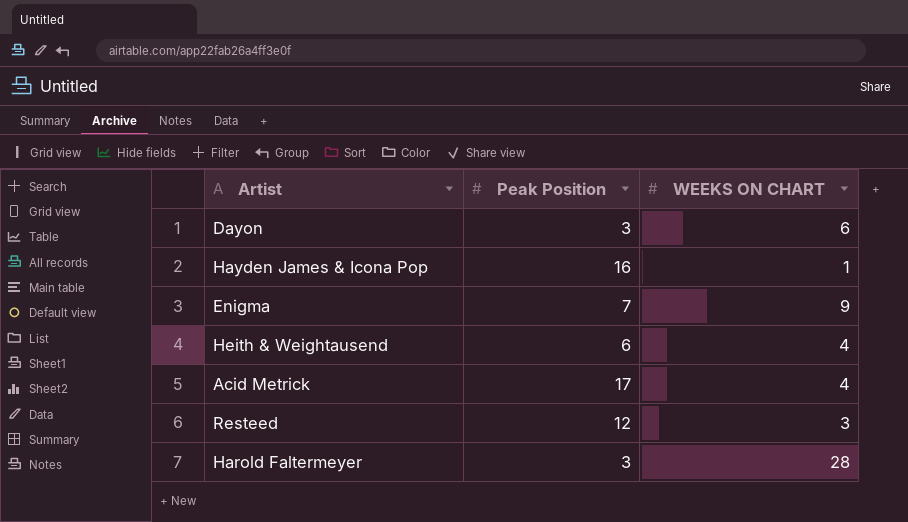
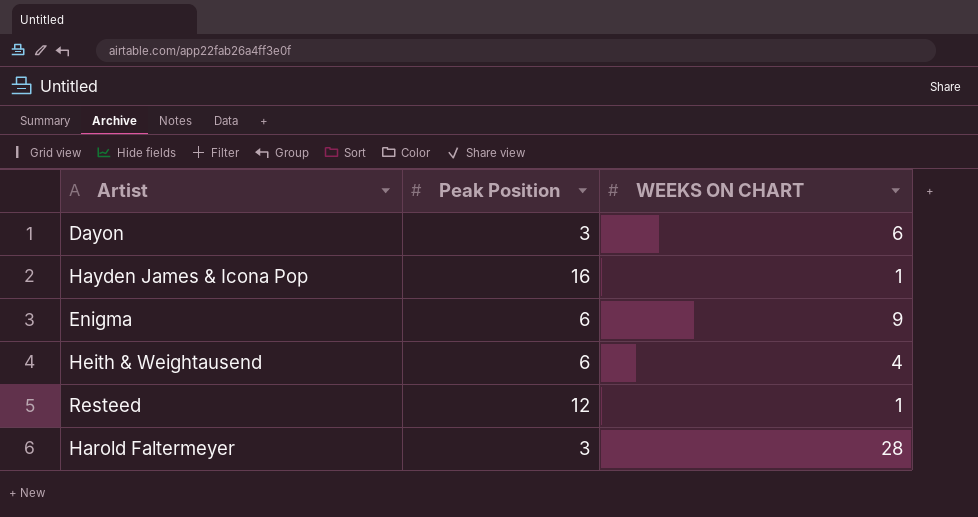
row Acid Metrick: 17 | 4 -> none
Enigma | Peak Position: 7 -> 6
Resteed | WEEKS ON CHART: 3 -> 1

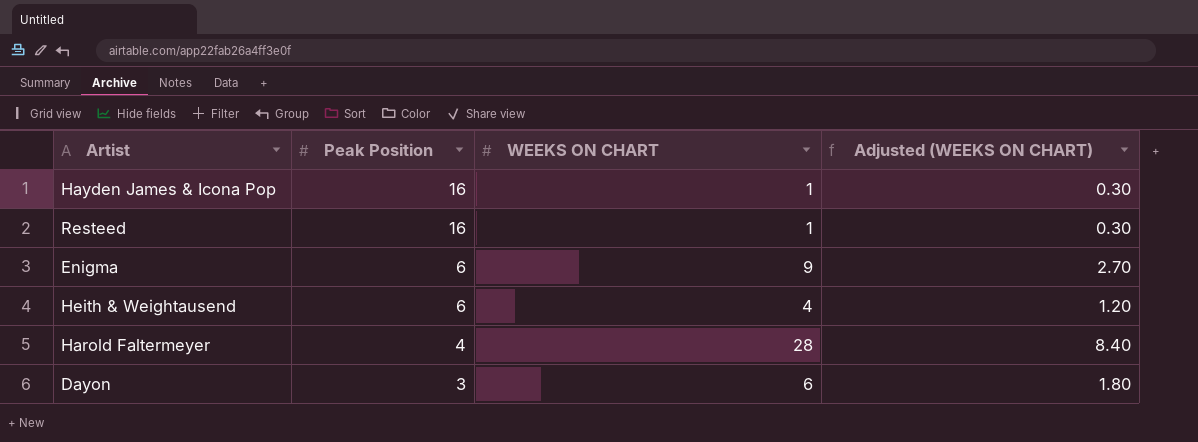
row order: none -> Peak Position descending
column Adjusted (WEEKS ON CHART) | formula: none -> [WEEKS ON CHART] * 0.3
Resteed | Peak Position: 12 -> 16
Harold Faltermeyer | Peak Position: 3 -> 4

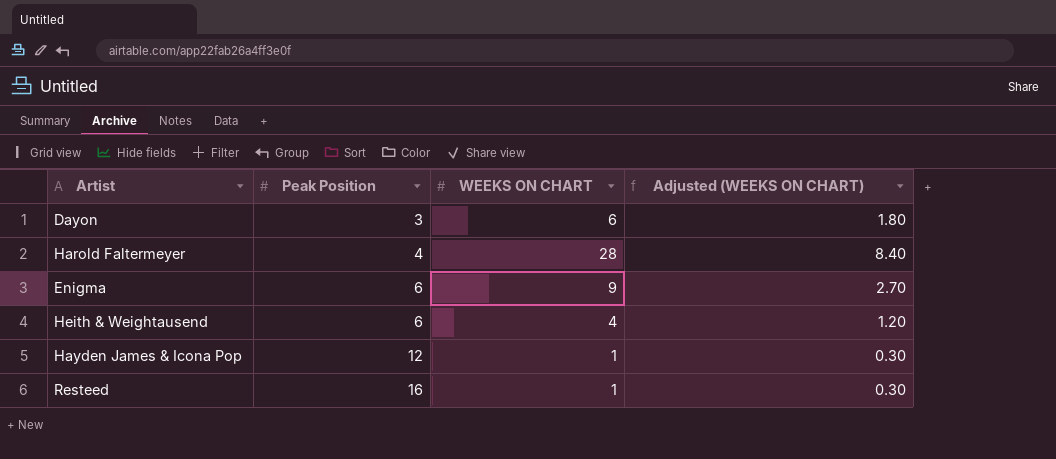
row order: Peak Position descending -> Peak Position ascending
Hayden James & Icona Pop | Peak Position: 16 -> 12

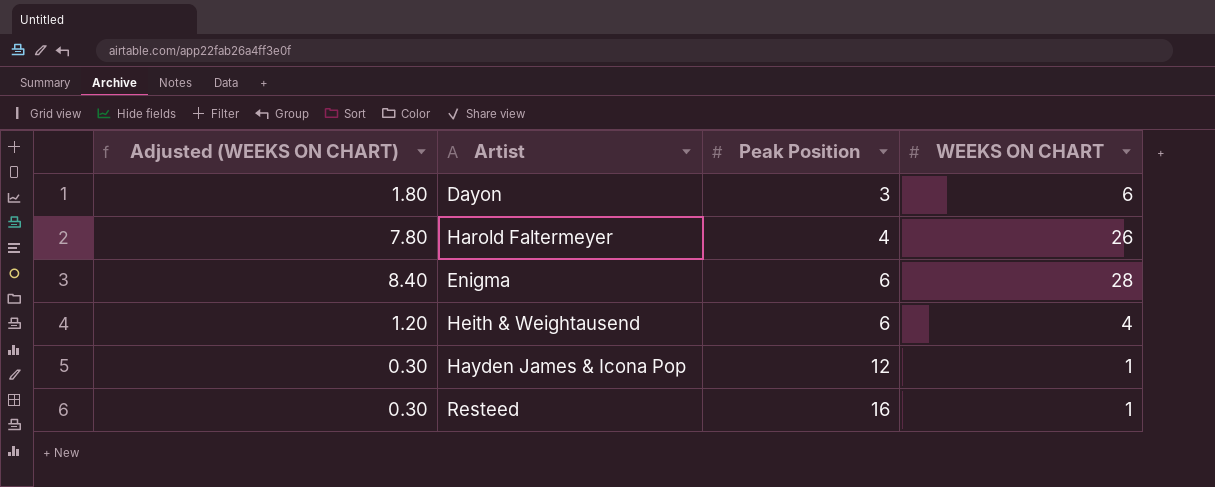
column Adjusted (WEEKS ON CHART) | position: 4 -> 1
Harold Faltermeyer | Adjusted (WEEKS ON CHART): 8.40 -> 7.80
Harold Faltermeyer | WEEKS ON CHART: 28 -> 26
Enigma | Adjusted (WEEKS ON CHART): 2.70 -> 8.40
Enigma | WEEKS ON CHART: 9 -> 28

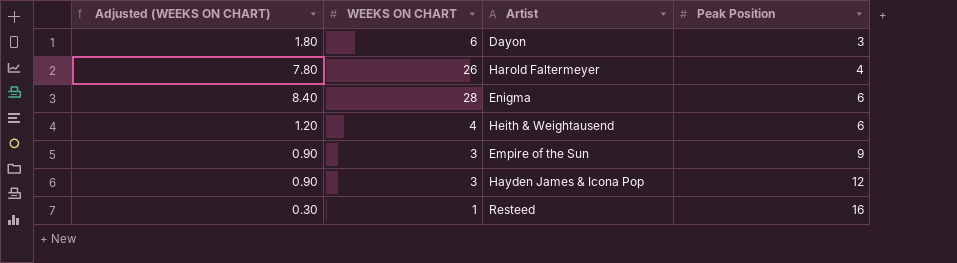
column WEEKS ON CHART | position: 4 -> 2
row Empire of the Sun: none -> 0.90 | 3 | 9
Hayden James & Icona Pop | Adjusted (WEEKS ON CHART): 0.30 -> 0.90
Hayden James & Icona Pop | WEEKS ON CHART: 1 -> 3

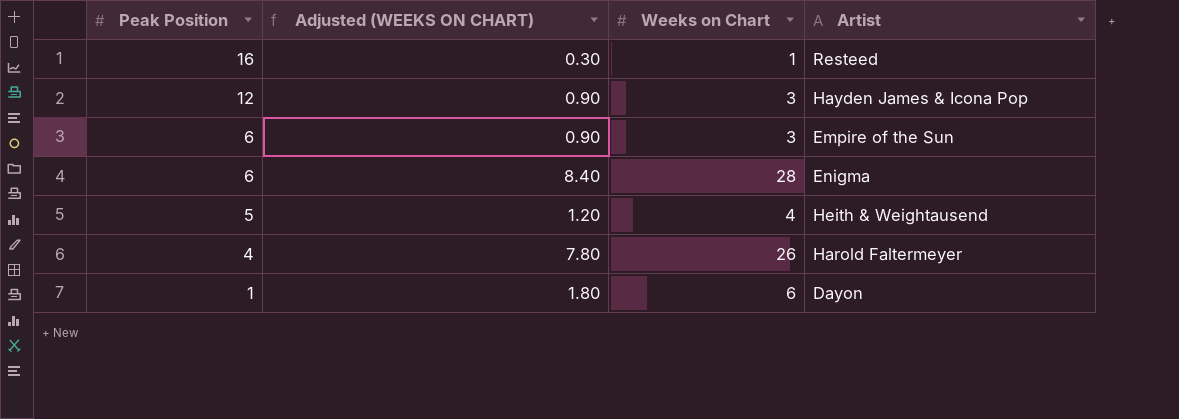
row order: Peak Position ascending -> Peak Position descending
column Peak Position | position: 4 -> 1
column name: WEEKS ON CHART -> Weeks on Chart
Empire of the Sun | Peak Position: 9 -> 6
Heith & Weightausend | Peak Position: 6 -> 5
Dayon | Peak Position: 3 -> 1

